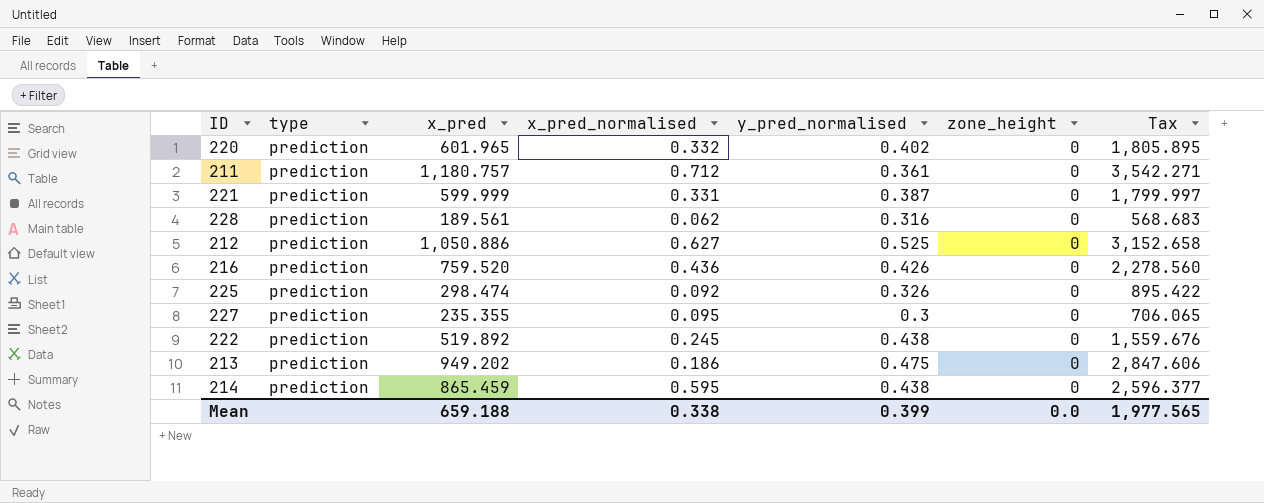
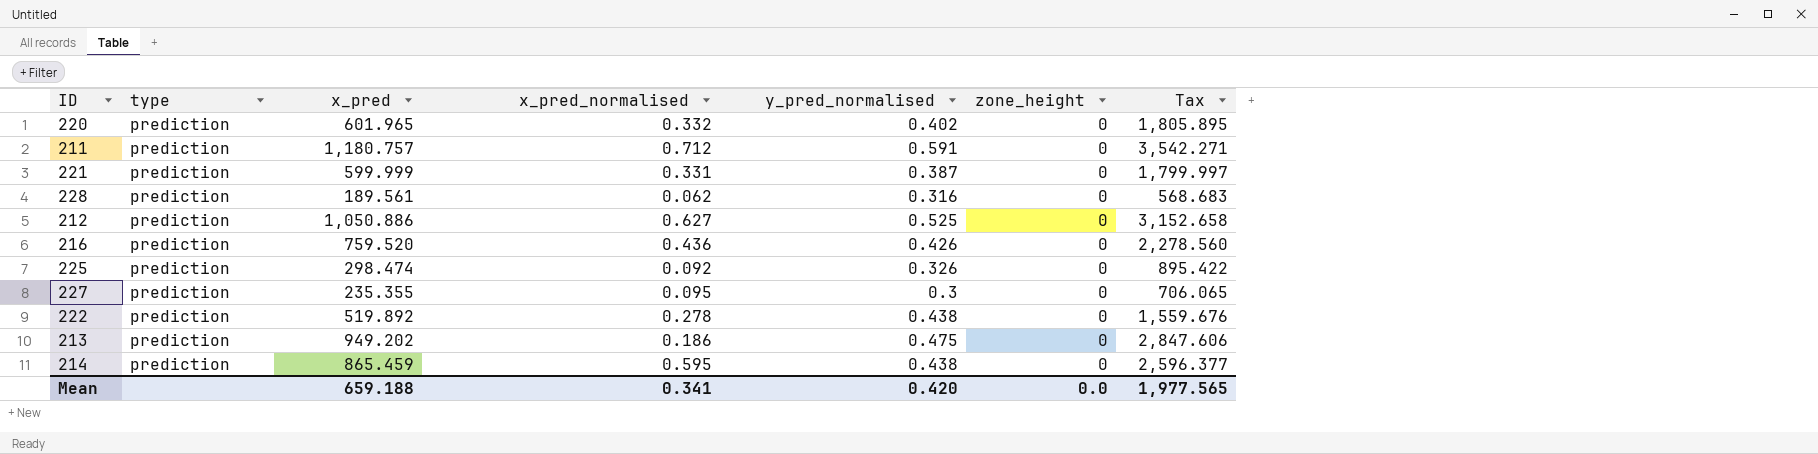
211 | y_pred_normalised: 0.361 -> 0.591
222 | x_pred_normalised: 0.245 -> 0.278
Mean | x_pred_normalised: 0.338 -> 0.341
Mean | y_pred_normalised: 0.399 -> 0.420

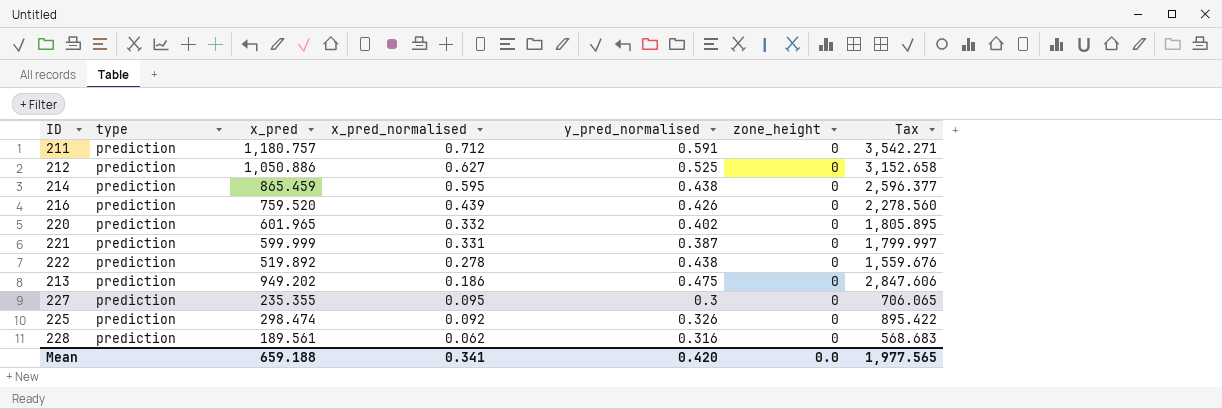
row order: none -> x_pred_normalised descending
216 | x_pred_normalised: 0.436 -> 0.439

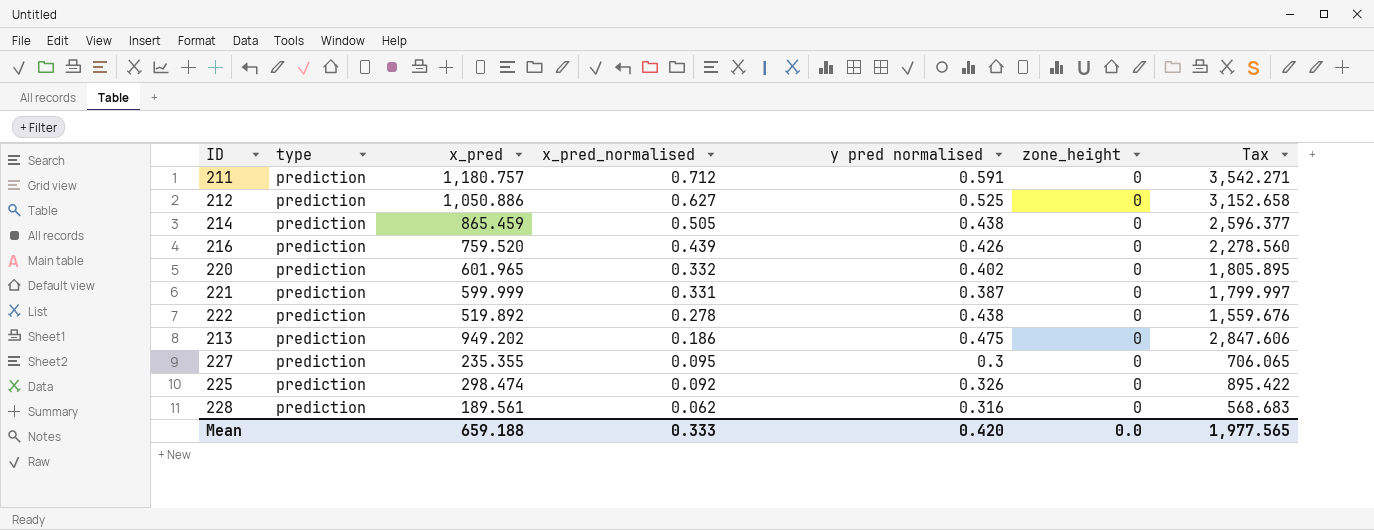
column name: y_pred_normalised -> y pred normalised
214 | x_pred_normalised: 0.595 -> 0.505
Mean | x_pred_normalised: 0.341 -> 0.333

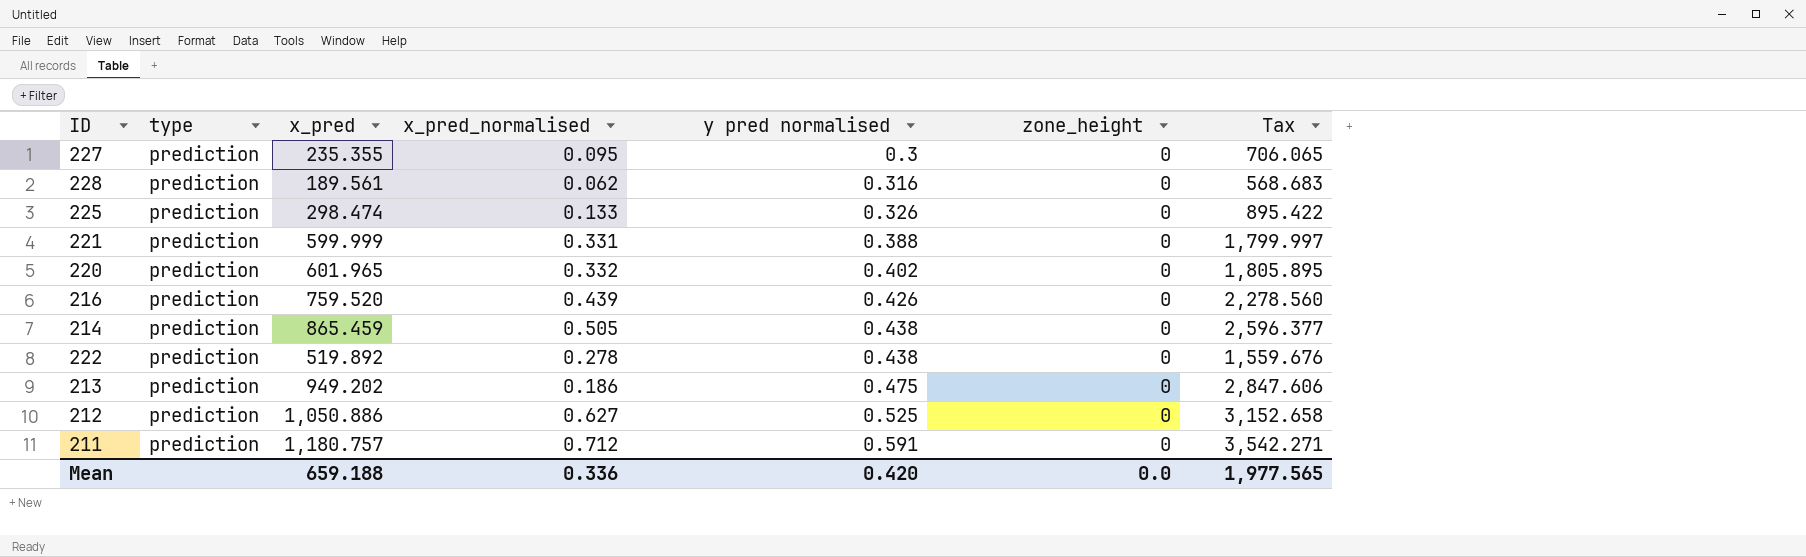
row order: x_pred_normalised descending -> y pred normalised ascending
225 | x_pred_normalised: 0.092 -> 0.133
221 | y pred normalised: 0.387 -> 0.388
Mean | x_pred_normalised: 0.333 -> 0.336

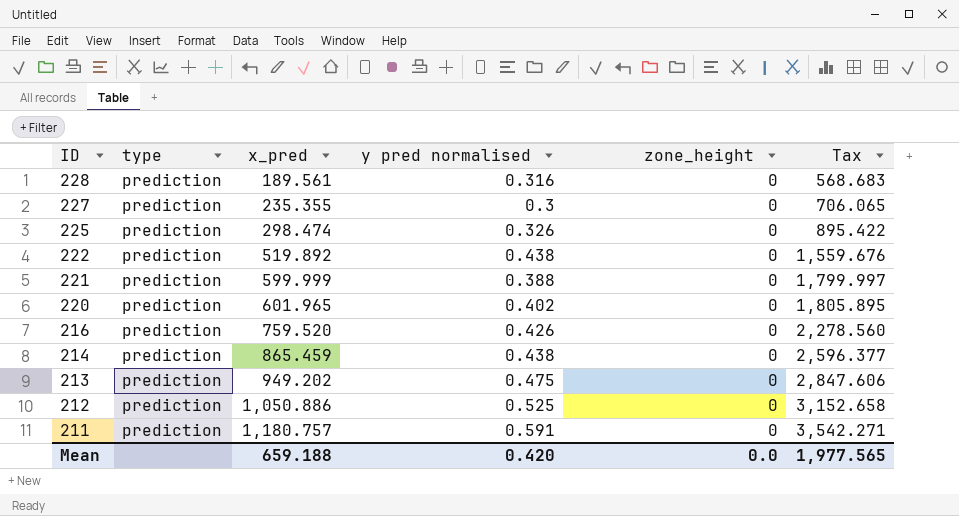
row order: y pred normalised ascending -> ID descending
column x_pred_normalised | position: 4 -> none

